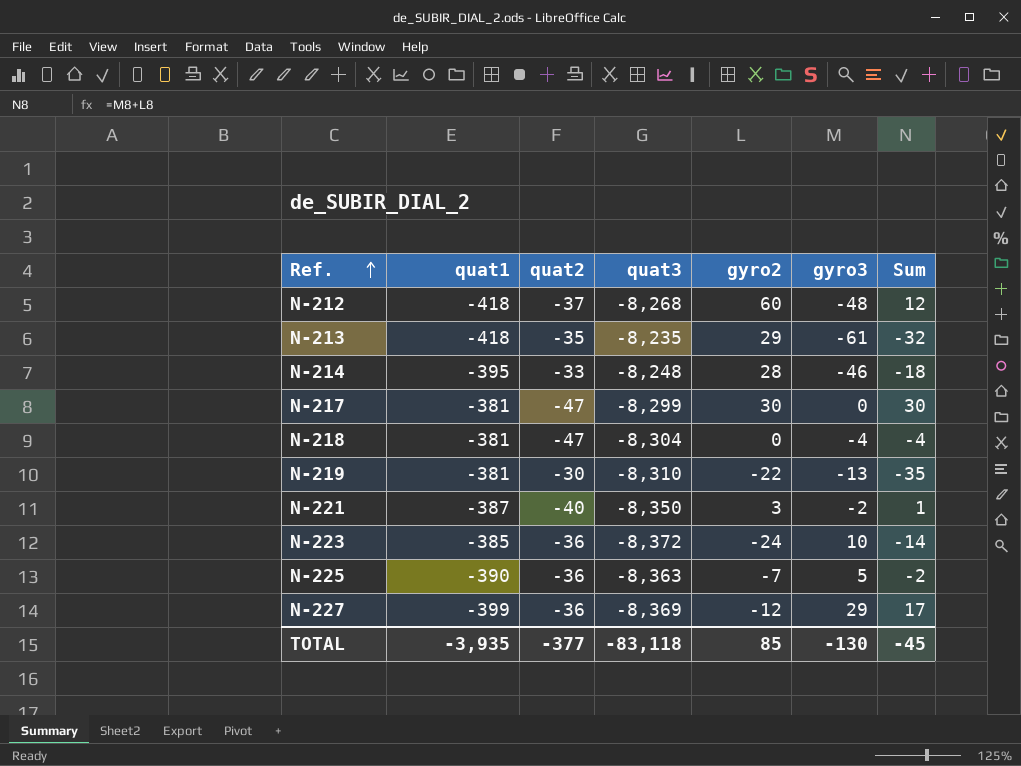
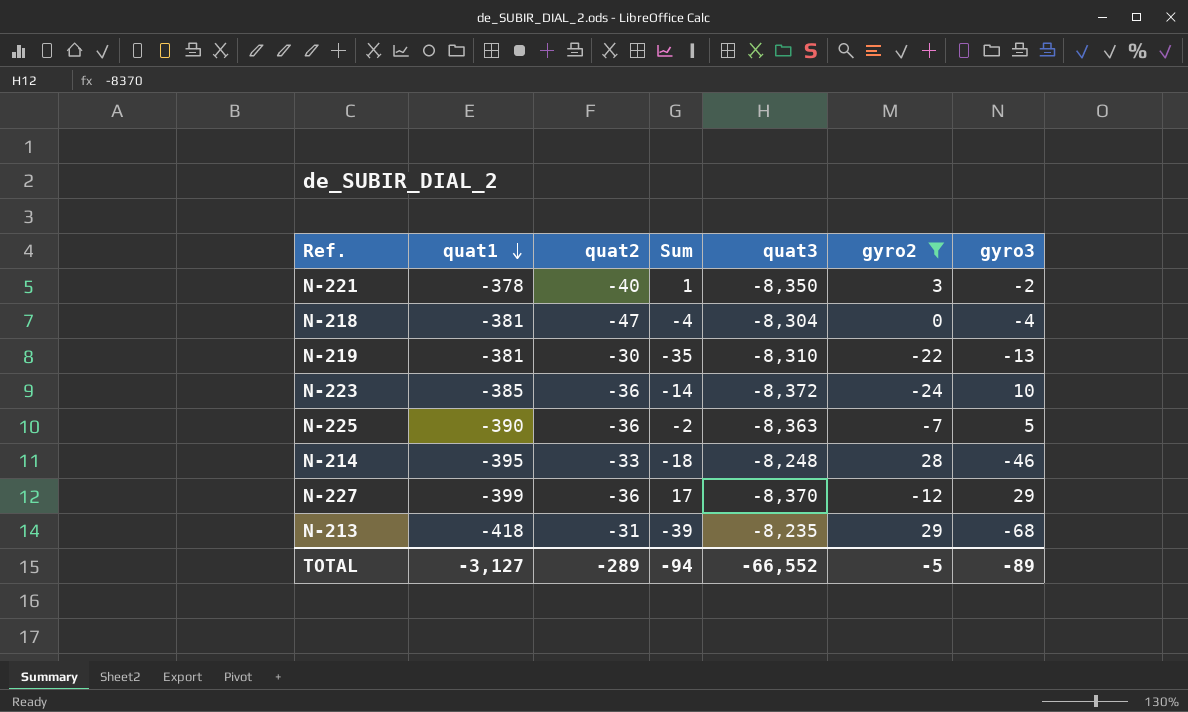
filter: none -> gyro2 <= 29
row order: Ref. ascending -> quat1 descending
column Sum | position: 7 -> 4
N-221 | quat1: -387 -> -378
N-227 | quat3: -8,369 -> -8,370
N-213 | quat2: -35 -> -31
N-213 | Sum: -32 -> -39
N-213 | gyro3: -61 -> -68
TOTAL | quat1: -3,935 -> -3,127
TOTAL | quat2: -377 -> -289
TOTAL | Sum: -45 -> -94
TOTAL | quat3: -83,118 -> -66,552
TOTAL | gyro2: 85 -> -5
TOTAL | gyro3: -130 -> -89

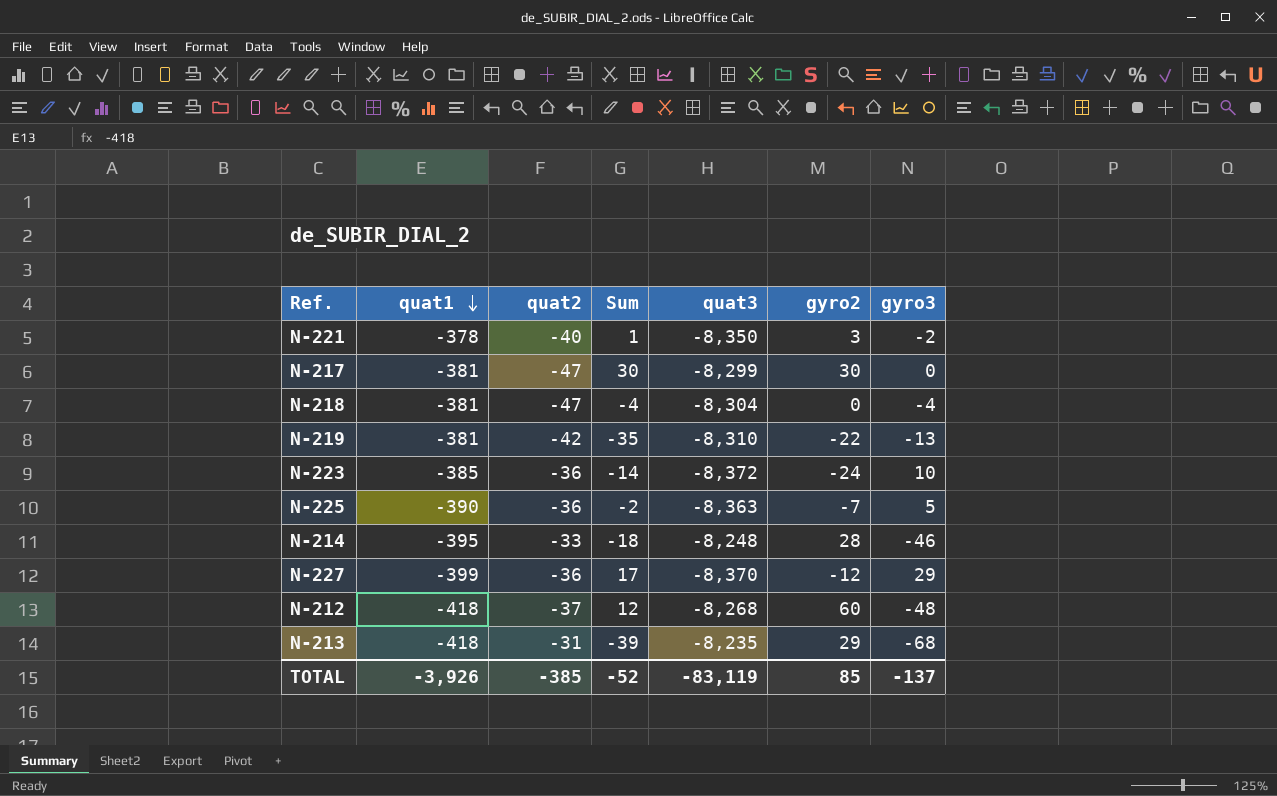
filter: gyro2 <= 29 -> none
N-219 | quat2: -30 -> -42
TOTAL | quat1: -3,127 -> -3,926
TOTAL | quat2: -289 -> -385
TOTAL | Sum: -94 -> -52
TOTAL | quat3: -66,552 -> -83,119
TOTAL | gyro2: -5 -> 85
TOTAL | gyro3: -89 -> -137

